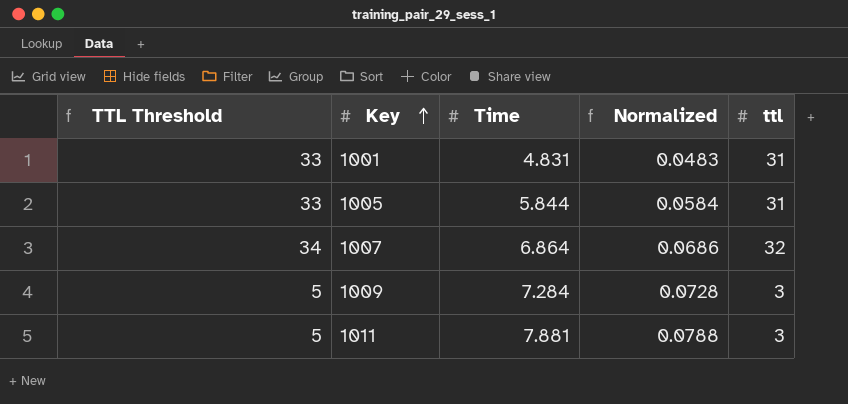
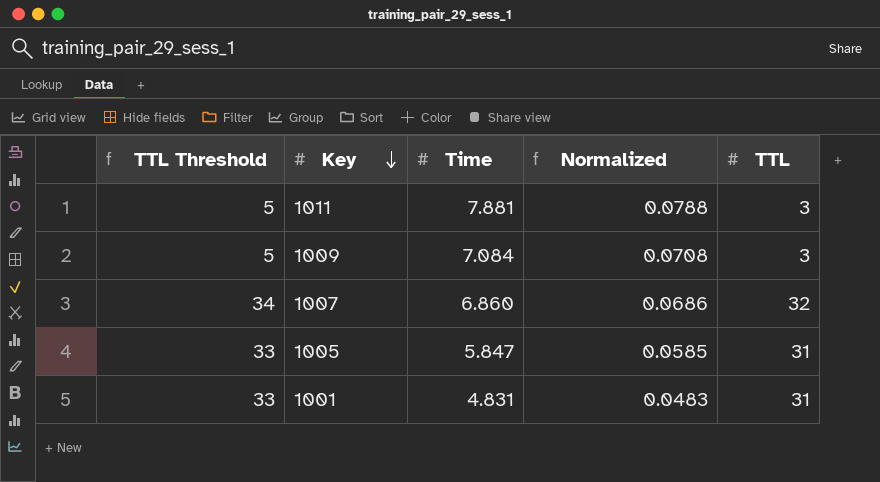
row order: Key ascending -> Key descending
column name: ttl -> TTL
1009 | Time: 7.284 -> 7.084
1009 | Normalized: 0.0728 -> 0.0708
1007 | Time: 6.864 -> 6.860
1005 | Time: 5.844 -> 5.847
1005 | Normalized: 0.0584 -> 0.0585

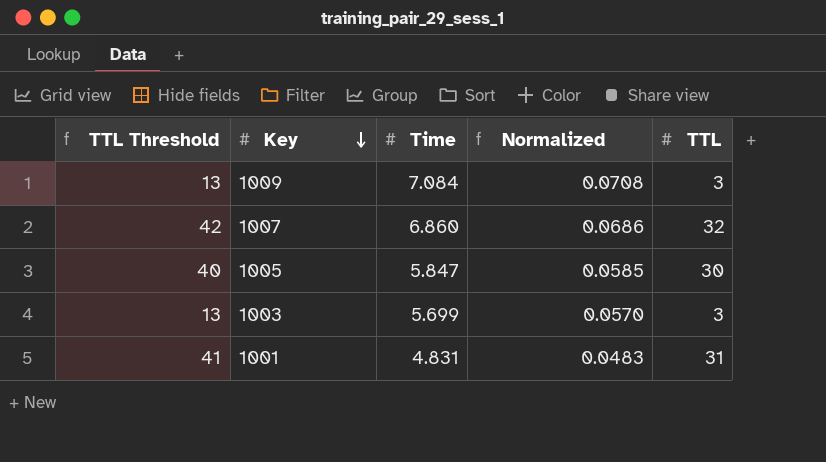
column TTL Threshold | formula: [TTL] + 2 -> [TTL] + 10
row 1011: 5 | 7.881 | 0.0788 | 3 -> none
1005 | TTL: 31 -> 30
row 1003: none -> 13 | 5.699 | 0.0570 | 3

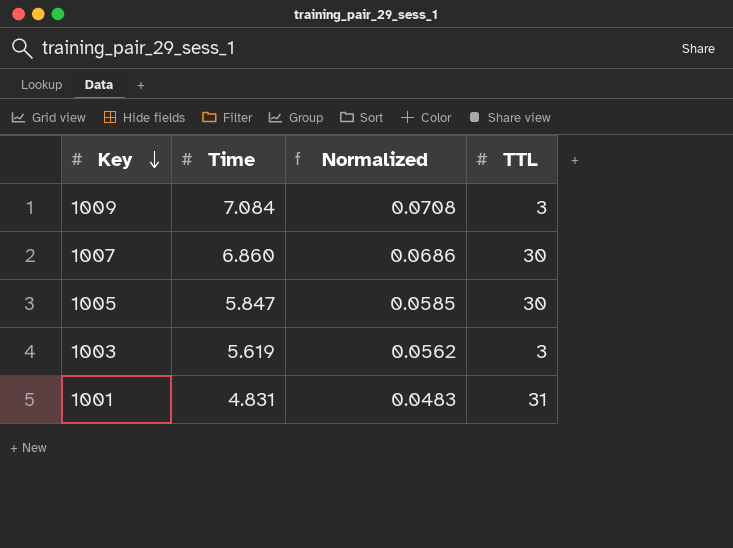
column TTL Threshold | formula: [TTL] + 10 -> none
1007 | TTL: 32 -> 30
1003 | Time: 5.699 -> 5.619
1003 | Normalized: 0.0570 -> 0.0562

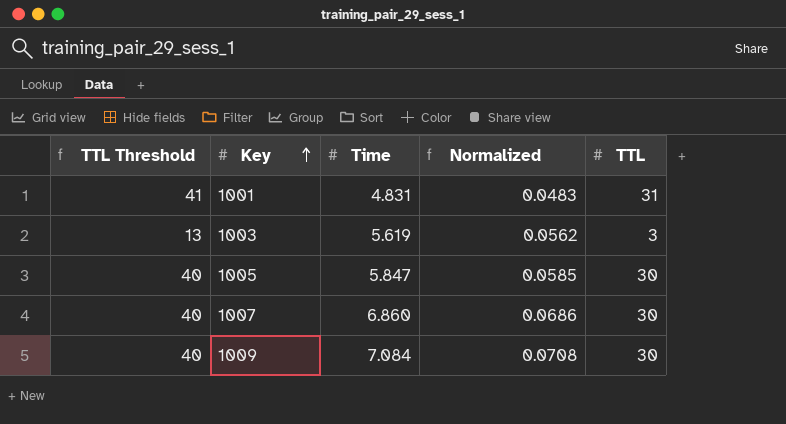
row order: Key descending -> Key ascending
column TTL Threshold | formula: none -> [TTL] + 10
1009 | TTL: 3 -> 30

